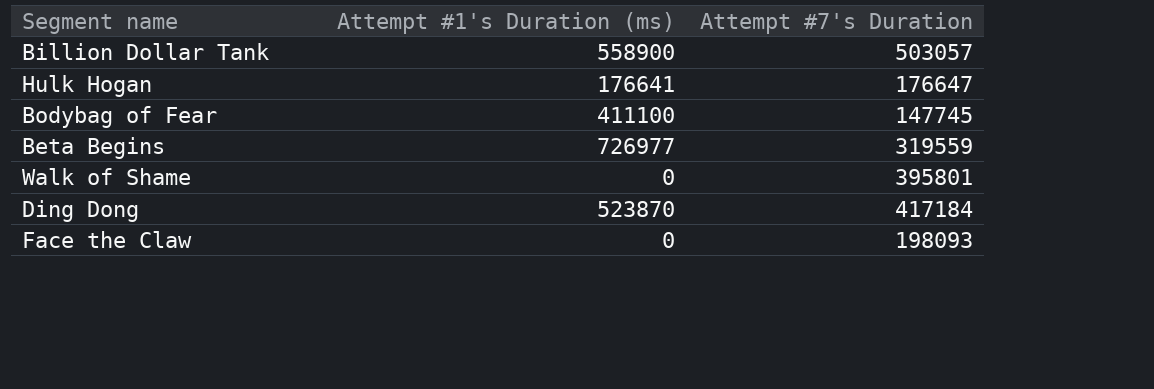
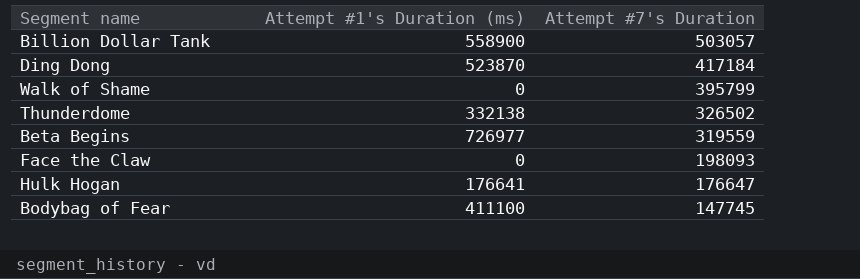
row order: none -> Attempt #7's Duration descending
Walk of Shame | Attempt #7's Duration: 395801 -> 395799
row Thunderdome: none -> 332138 | 326502

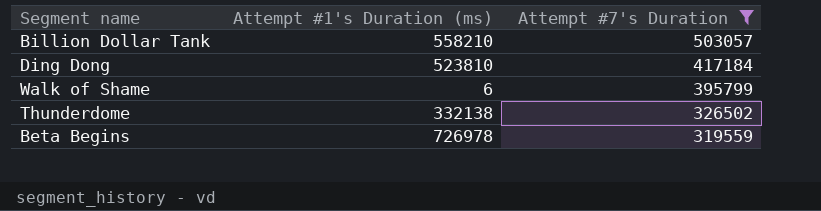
filter: none -> Attempt #7's Duration >= 319559
Billion Dollar Tank | Attempt #1's Duration (ms): 558900 -> 558210
Ding Dong | Attempt #1's Duration (ms): 523870 -> 523810
Walk of Shame | Attempt #1's Duration (ms): 0 -> 6
Beta Begins | Attempt #1's Duration (ms): 726977 -> 726978

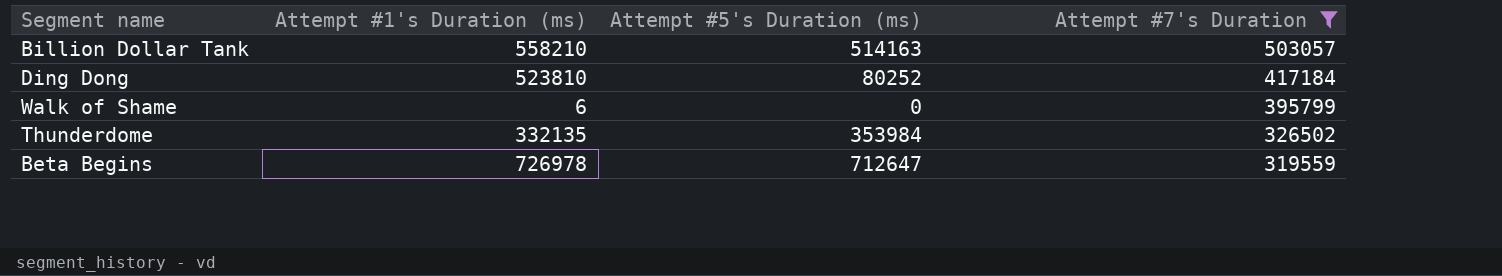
column Attempt #5's Duration (ms) | position: none -> 3
Thunderdome | Attempt #1's Duration (ms): 332138 -> 332135

